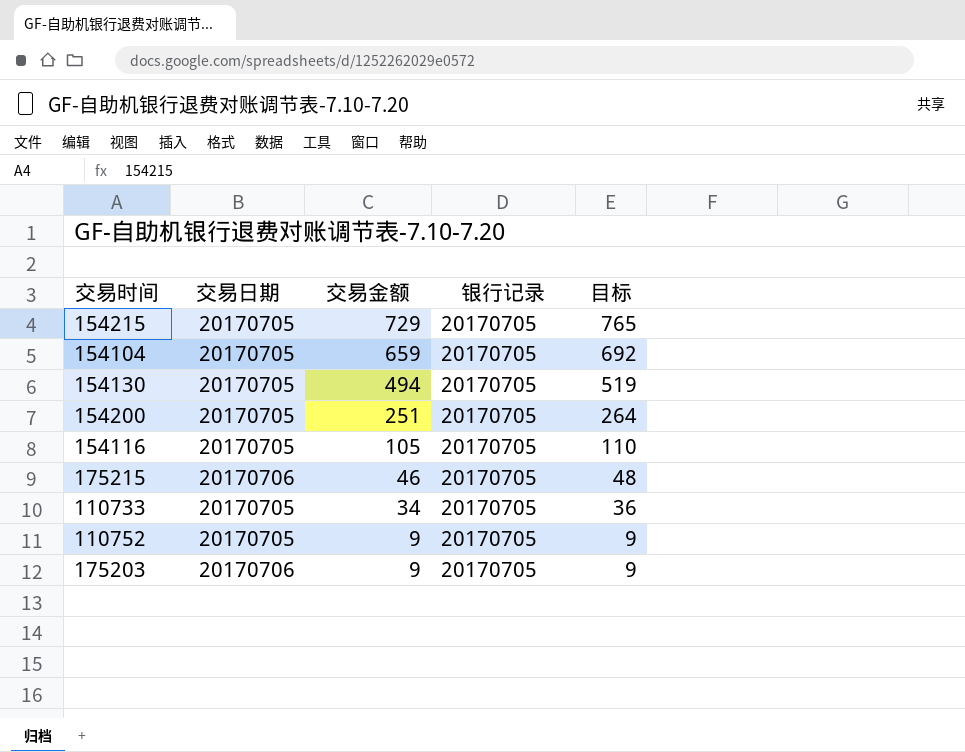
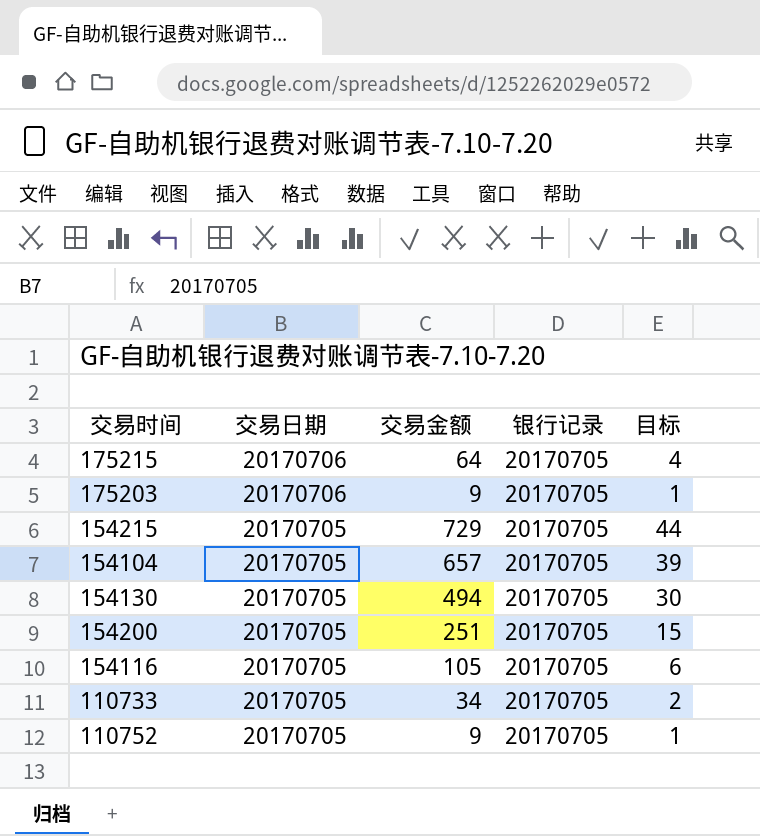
row order: 交易金额 descending -> 交易日期 descending
column 目标 | formula: [交易金额] * 1.05 -> [交易金额] * 0.06
175215 | 交易金额: 46 -> 64
154104 | 交易金额: 659 -> 657

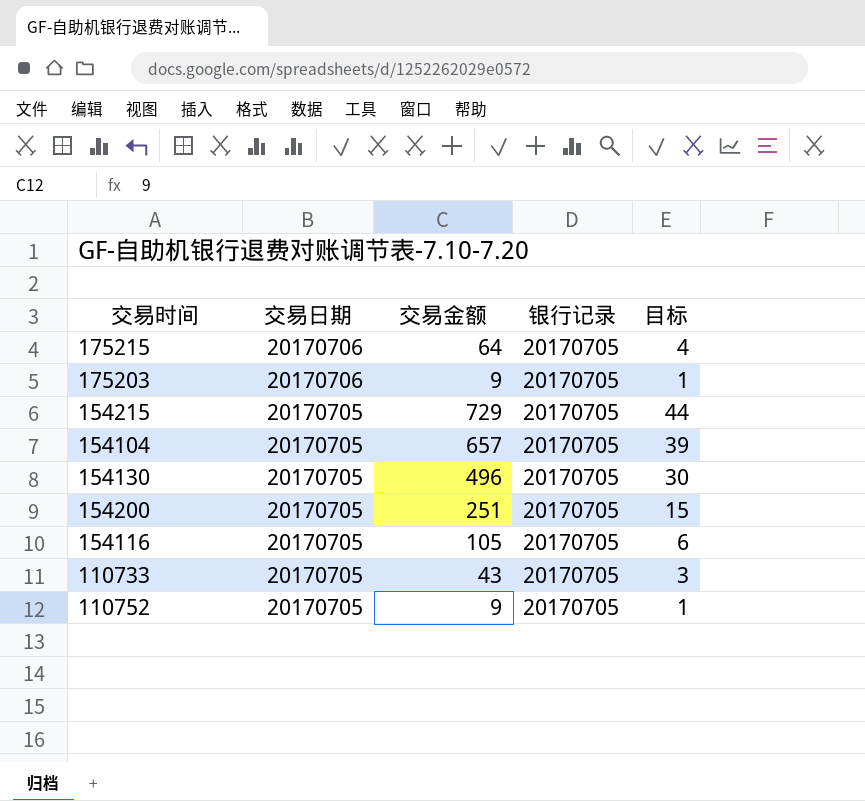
154130 | 交易金额: 494 -> 496
110733 | 交易金额: 34 -> 43
110733 | 目标: 2 -> 3

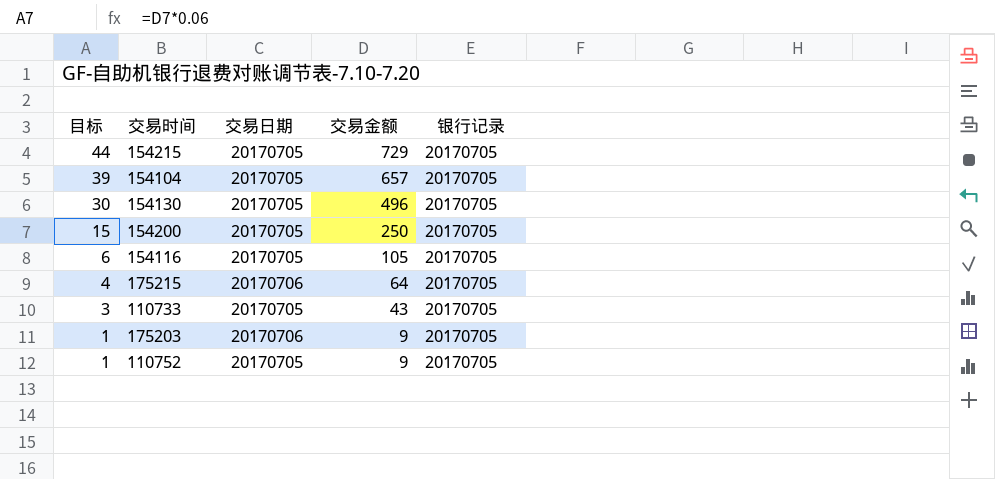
row order: 交易日期 descending -> 目标 descending
column 目标 | position: 5 -> 1
154200 | 交易金额: 251 -> 250

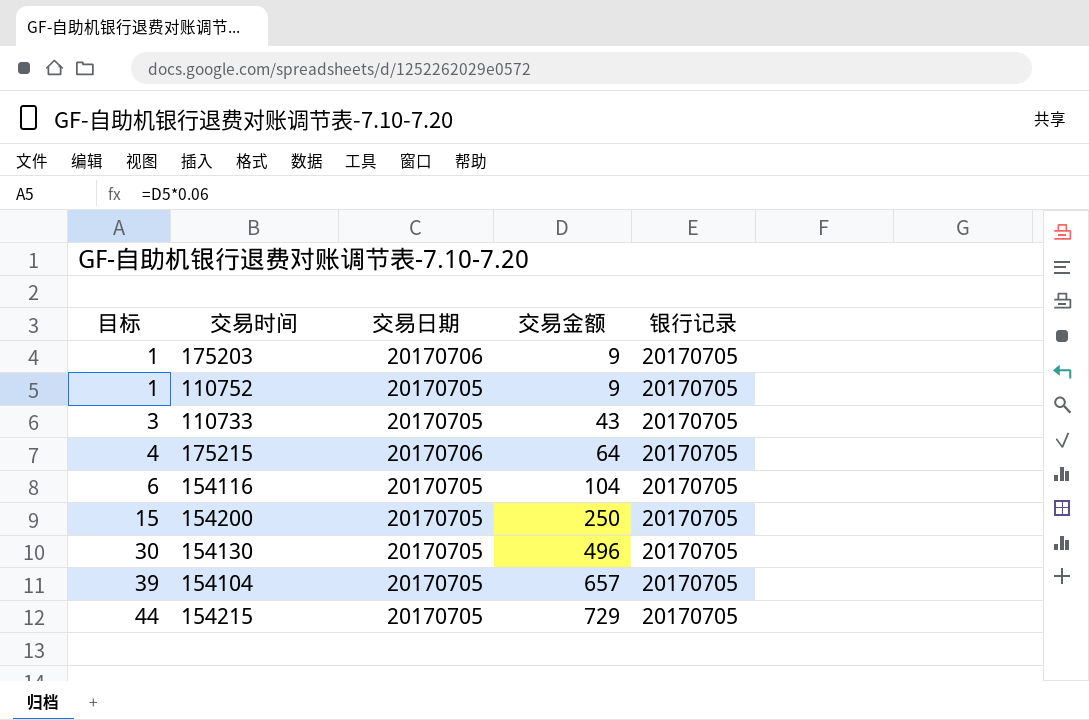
row order: 目标 descending -> 目标 ascending
154116 | 交易金额: 105 -> 104

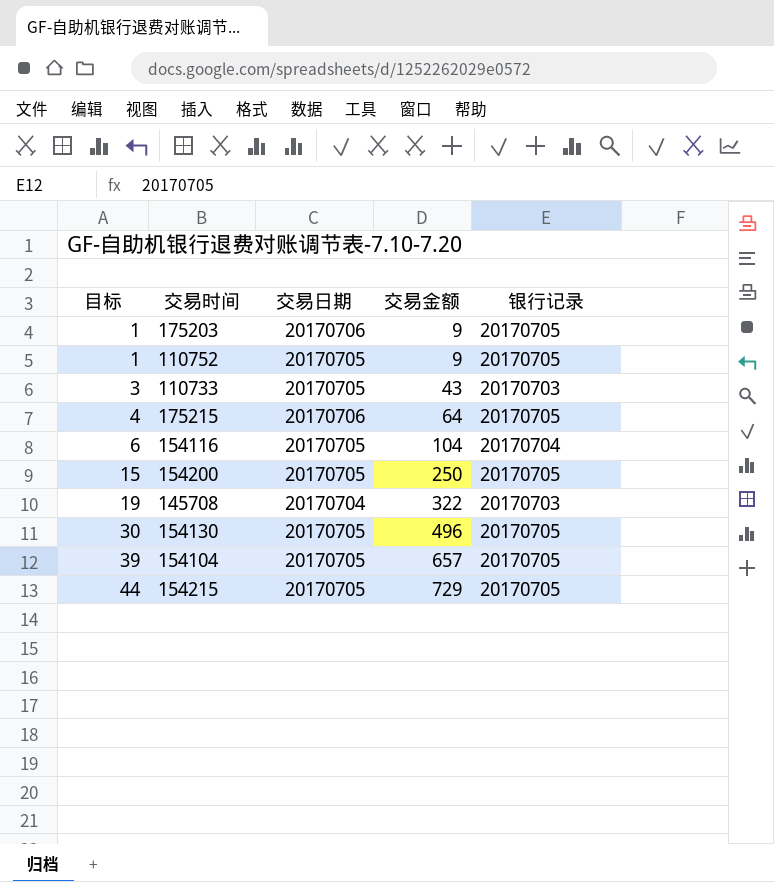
110733 | 银行记录: 20170705 -> 20170703
154116 | 银行记录: 20170705 -> 20170704
row 145708: none -> 19 | 20170704 | 322 | 20170703

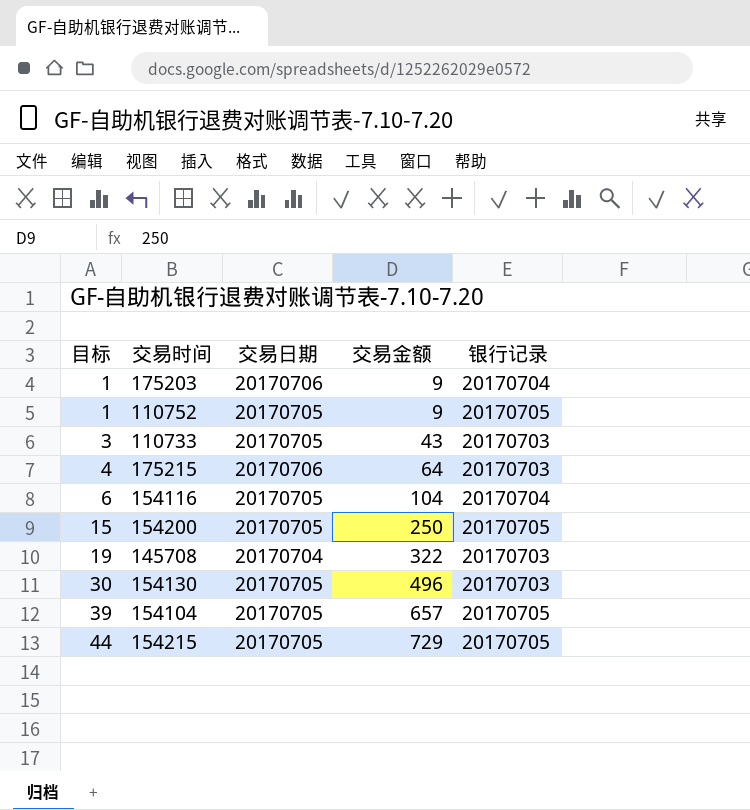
175203 | 银行记录: 20170705 -> 20170704
175215 | 银行记录: 20170705 -> 20170703
154130 | 银行记录: 20170705 -> 20170703

